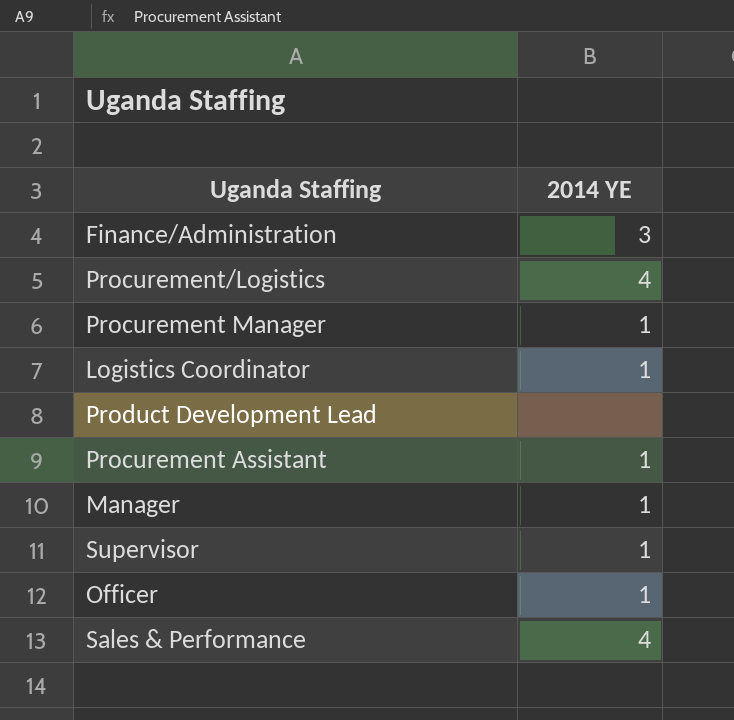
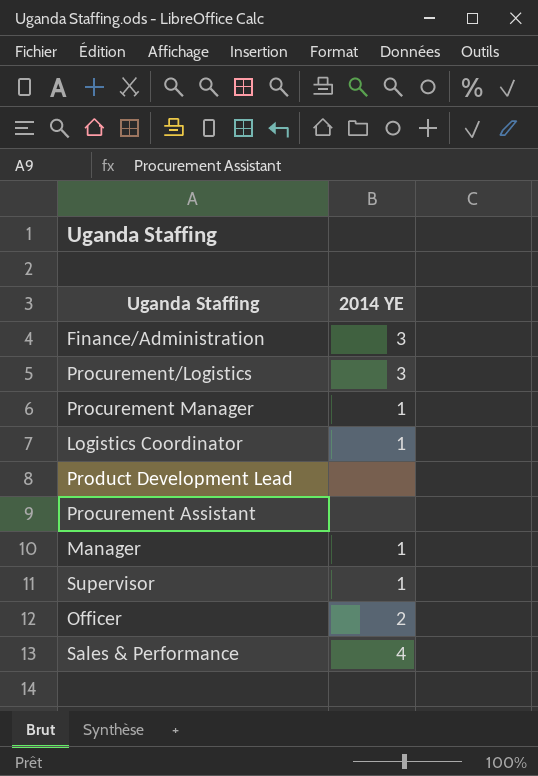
Procurement/Logistics | 2014 YE: 4 -> 3
Procurement Assistant | 2014 YE: 1 -> none
Officer | 2014 YE: 1 -> 2

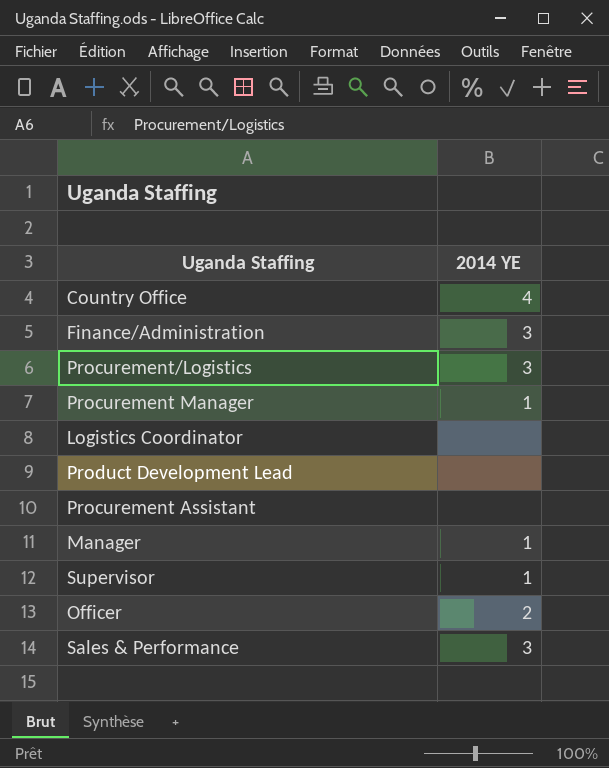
row Country Office: none -> 4
Logistics Coordinator | 2014 YE: 1 -> none
Sales & Performance | 2014 YE: 4 -> 3

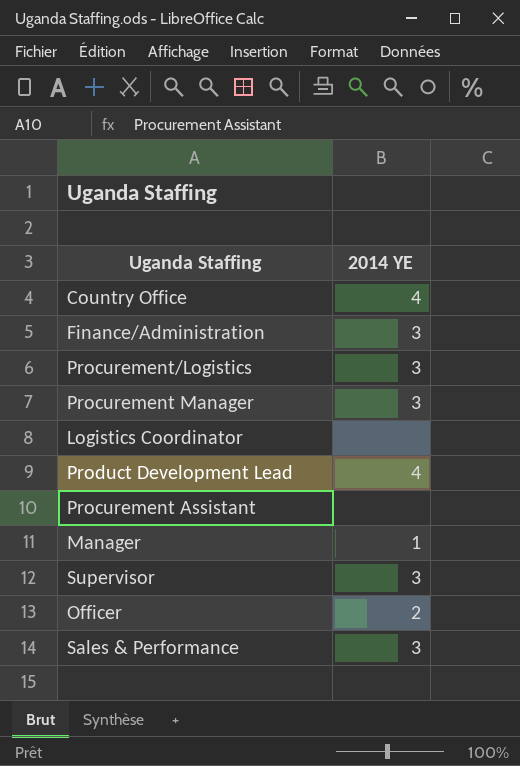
Procurement Manager | 2014 YE: 1 -> 3
Product Development Lead | 2014 YE: none -> 4
Supervisor | 2014 YE: 1 -> 3

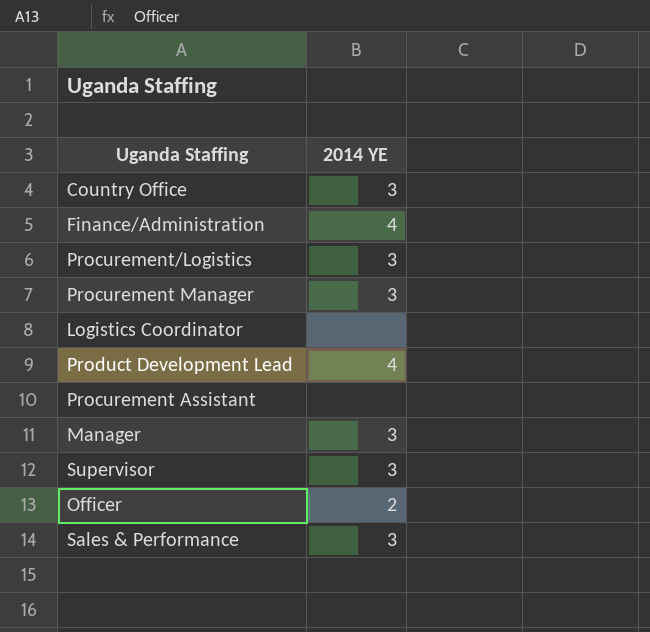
Country Office | 2014 YE: 4 -> 3
Finance/Administration | 2014 YE: 3 -> 4
Manager | 2014 YE: 1 -> 3

